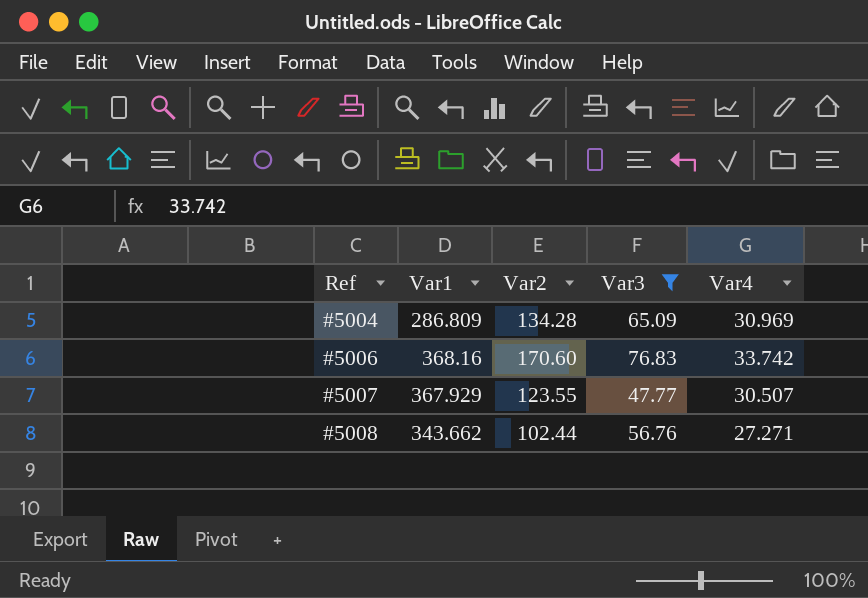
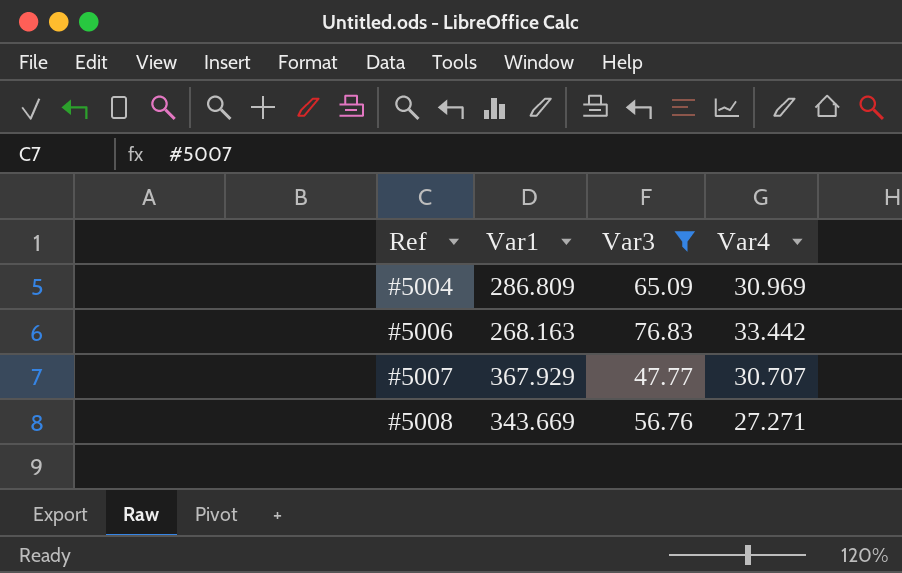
column Var2 | position: 3 -> none
#5006 | Var1: 368.16 -> 268.163
#5006 | Var4: 33.742 -> 33.442
#5007 | Var4: 30.507 -> 30.707
#5008 | Var1: 343.662 -> 343.669

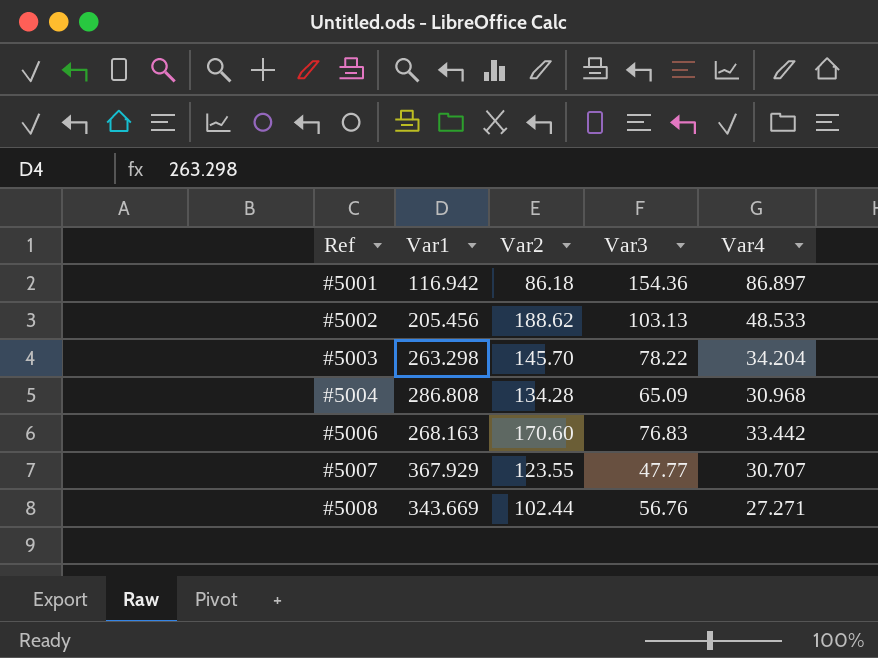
filter: Var3 <= 76.83 -> none
column Var2 | position: none -> 3
#5004 | Var1: 286.809 -> 286.808
#5004 | Var4: 30.969 -> 30.968

